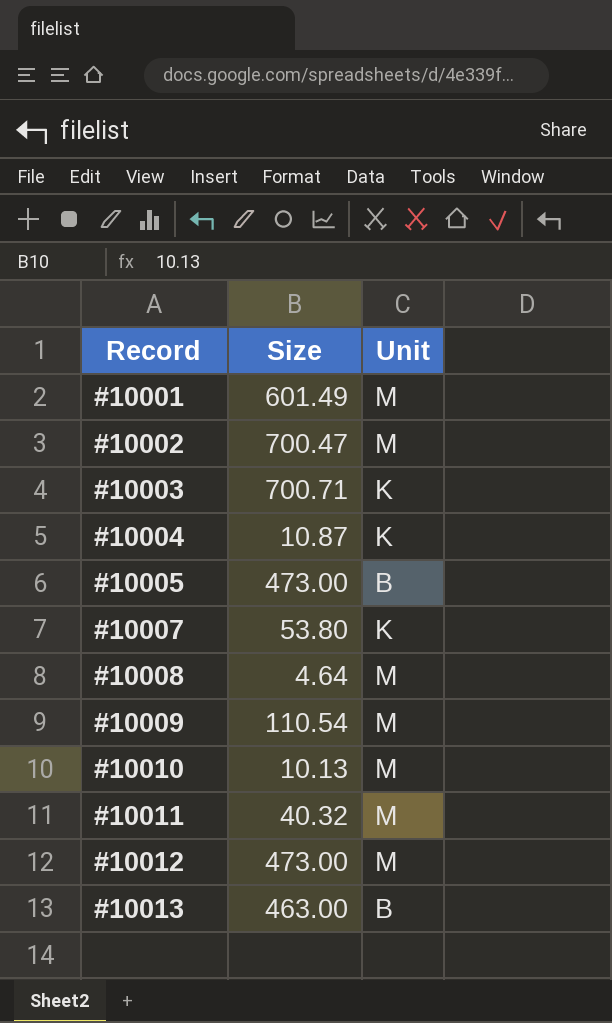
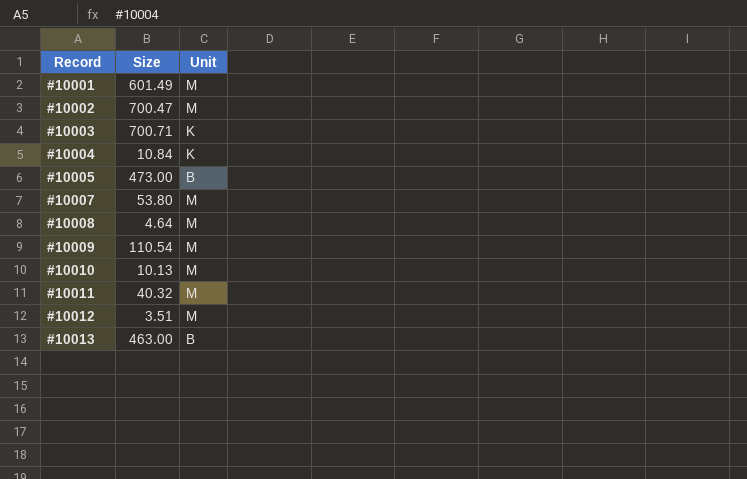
#10004 | Size: 10.87 -> 10.84
#10007 | Unit: K -> M
#10012 | Size: 473.00 -> 3.51

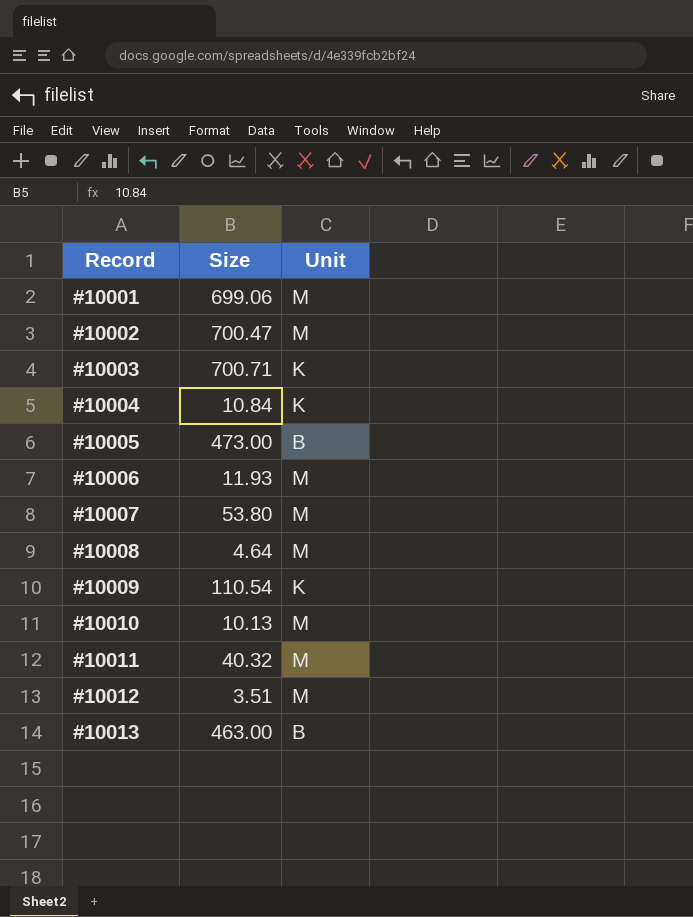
#10001 | Size: 601.49 -> 699.06
row #10006: none -> 11.93 | M
#10009 | Unit: M -> K

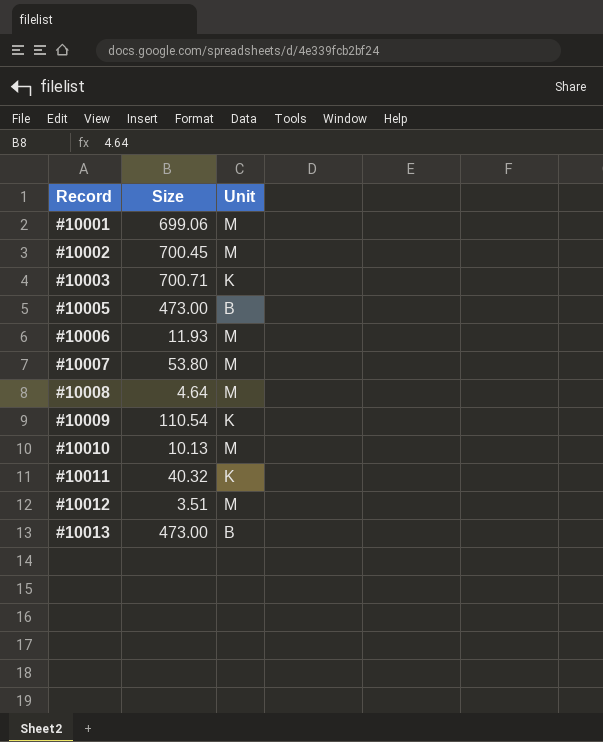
row #10004: 10.84 | K -> none
#10002 | Size: 700.47 -> 700.45
#10011 | Unit: M -> K
#10013 | Size: 463.00 -> 473.00

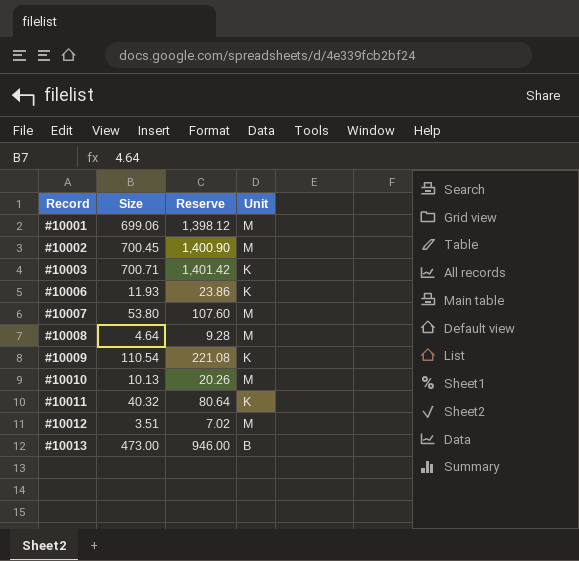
column Reserve | formula: none -> [Size] * 2
row #10005: 473.00 | B -> none
#10006 | Unit: M -> K

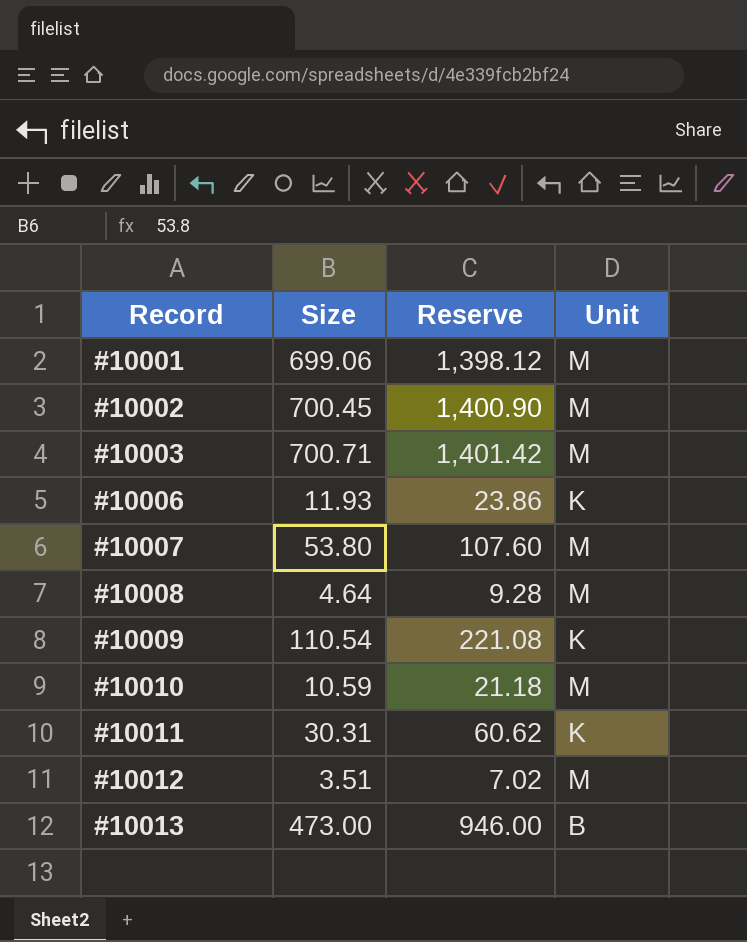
#10003 | Unit: K -> M
#10010 | Size: 10.13 -> 10.59
#10010 | Reserve: 20.26 -> 21.18
#10011 | Size: 40.32 -> 30.31
#10011 | Reserve: 80.64 -> 60.62

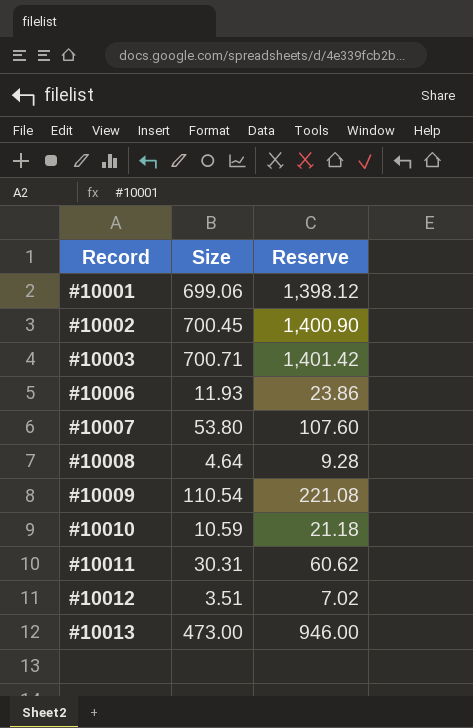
column Unit | position: 4 -> none

